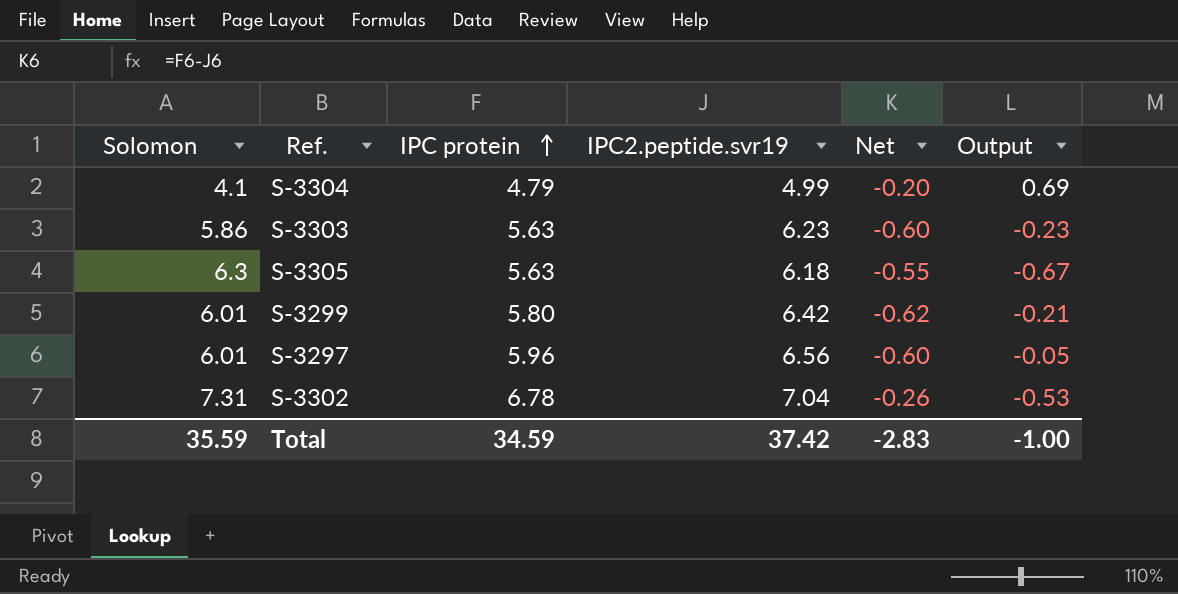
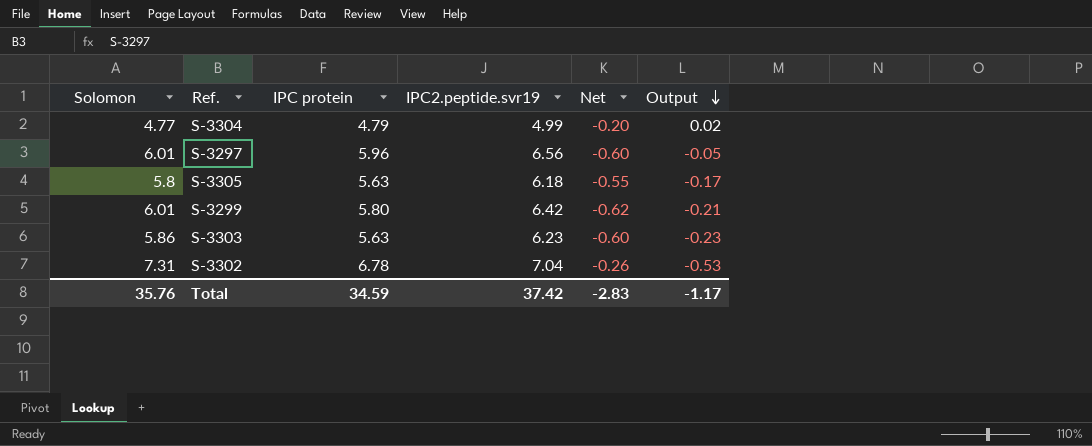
row order: IPC protein ascending -> Output descending
S-3304 | Solomon: 4.1 -> 4.77
S-3304 | Output: 0.69 -> 0.02
S-3305 | Solomon: 6.3 -> 5.8
S-3305 | Output: -0.67 -> -0.17
Total | Solomon: 35.59 -> 35.76
Total | Output: -1.00 -> -1.17

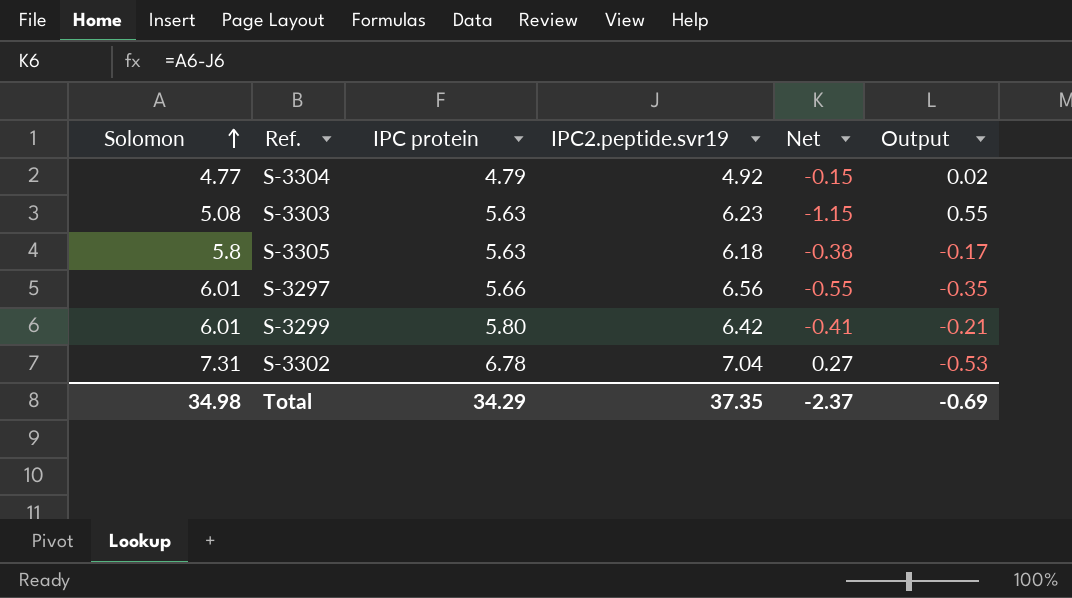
row order: Output descending -> Solomon ascending
column Net | formula: [IPC protein] - [IPC2.peptide.svr19] -> [Solomon] - [IPC2.peptide.svr19]
S-3304 | IPC2.peptide.svr19: 4.99 -> 4.92
S-3303 | Solomon: 5.86 -> 5.08
S-3303 | Output: -0.23 -> 0.55
S-3297 | IPC protein: 5.96 -> 5.66
S-3297 | Output: -0.05 -> -0.35
Total | Solomon: 35.76 -> 34.98
Total | IPC protein: 34.59 -> 34.29
Total | IPC2.peptide.svr19: 37.42 -> 37.35
Total | Net: -2.83 -> -2.37
Total | Output: -1.17 -> -0.69

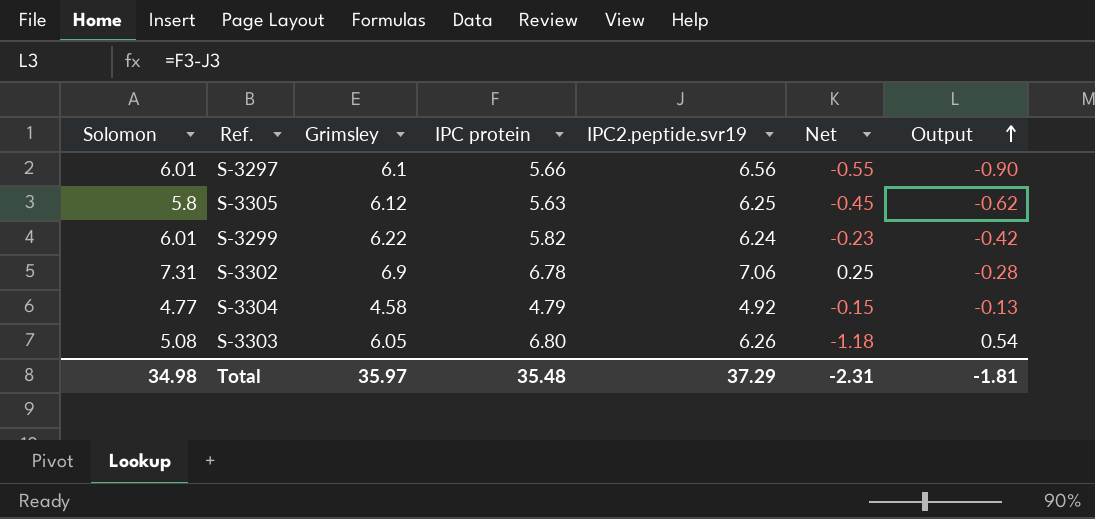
row order: Solomon ascending -> Output ascending
column Grimsley | position: none -> 3
column Output | formula: [IPC protein] - [Solomon] -> [IPC protein] - [IPC2.peptide.svr19]
S-3305 | IPC2.peptide.svr19: 6.18 -> 6.25
S-3305 | Net: -0.38 -> -0.45
S-3299 | IPC protein: 5.80 -> 5.82
S-3299 | IPC2.peptide.svr19: 6.42 -> 6.24
S-3299 | Net: -0.41 -> -0.23
S-3302 | IPC2.peptide.svr19: 7.04 -> 7.06
S-3302 | Net: 0.27 -> 0.25
S-3303 | IPC protein: 5.63 -> 6.80
S-3303 | IPC2.peptide.svr19: 6.23 -> 6.26
S-3303 | Net: -1.15 -> -1.18
Total | IPC protein: 34.29 -> 35.48
Total | IPC2.peptide.svr19: 37.35 -> 37.29
Total | Net: -2.37 -> -2.31
Total | Output: -0.69 -> -1.81

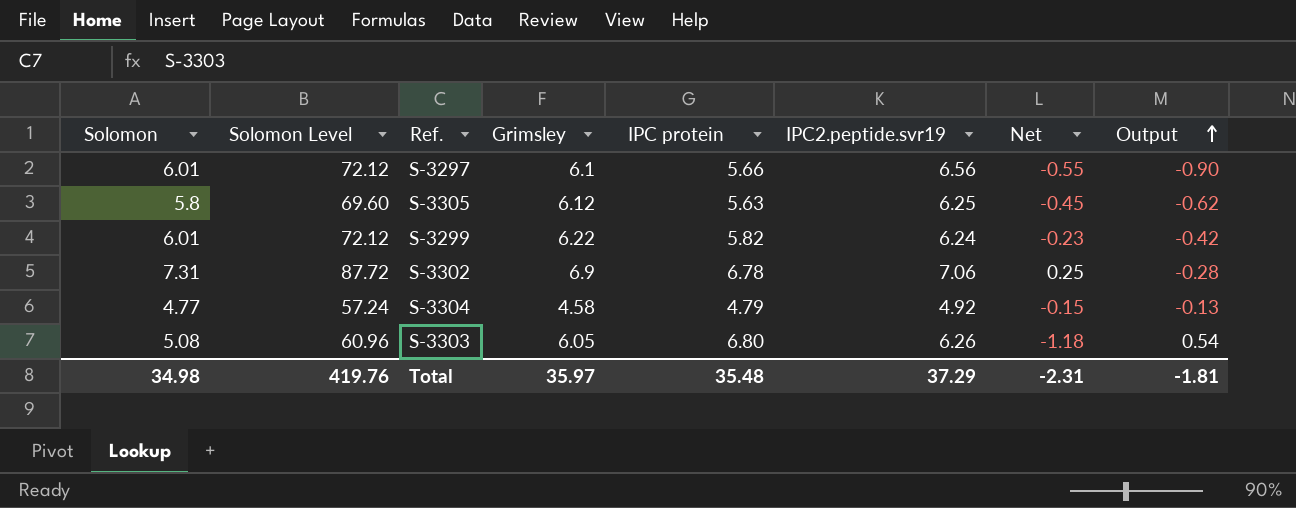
column Solomon Level | formula: none -> [Solomon] * 12

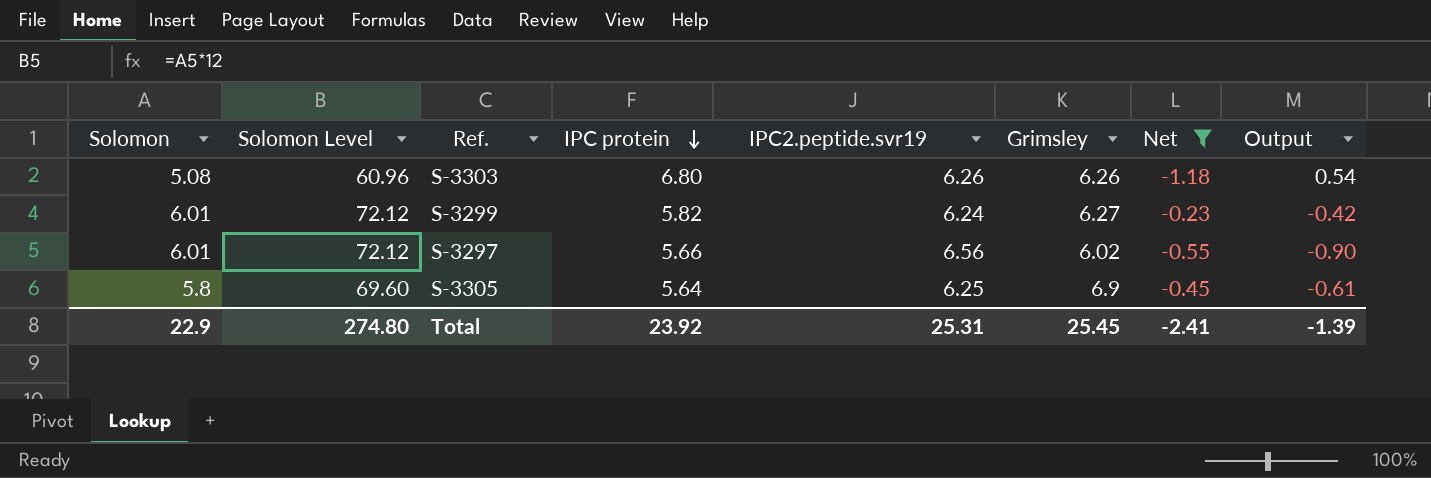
filter: none -> Net <= -0.23
row order: Output ascending -> IPC protein descending
column Grimsley | position: 4 -> 6
S-3303 | Grimsley: 6.05 -> 6.26
S-3299 | Grimsley: 6.22 -> 6.27
S-3297 | Grimsley: 6.1 -> 6.02
S-3305 | IPC protein: 5.63 -> 5.64
S-3305 | Grimsley: 6.12 -> 6.9
S-3305 | Output: -0.62 -> -0.61
Total | Solomon: 34.98 -> 22.9
Total | Solomon Level: 419.76 -> 274.80
Total | IPC protein: 35.48 -> 23.92
Total | IPC2.peptide.svr19: 37.29 -> 25.31
Total | Grimsley: 35.97 -> 25.45
Total | Net: -2.31 -> -2.41
Total | Output: -1.81 -> -1.39

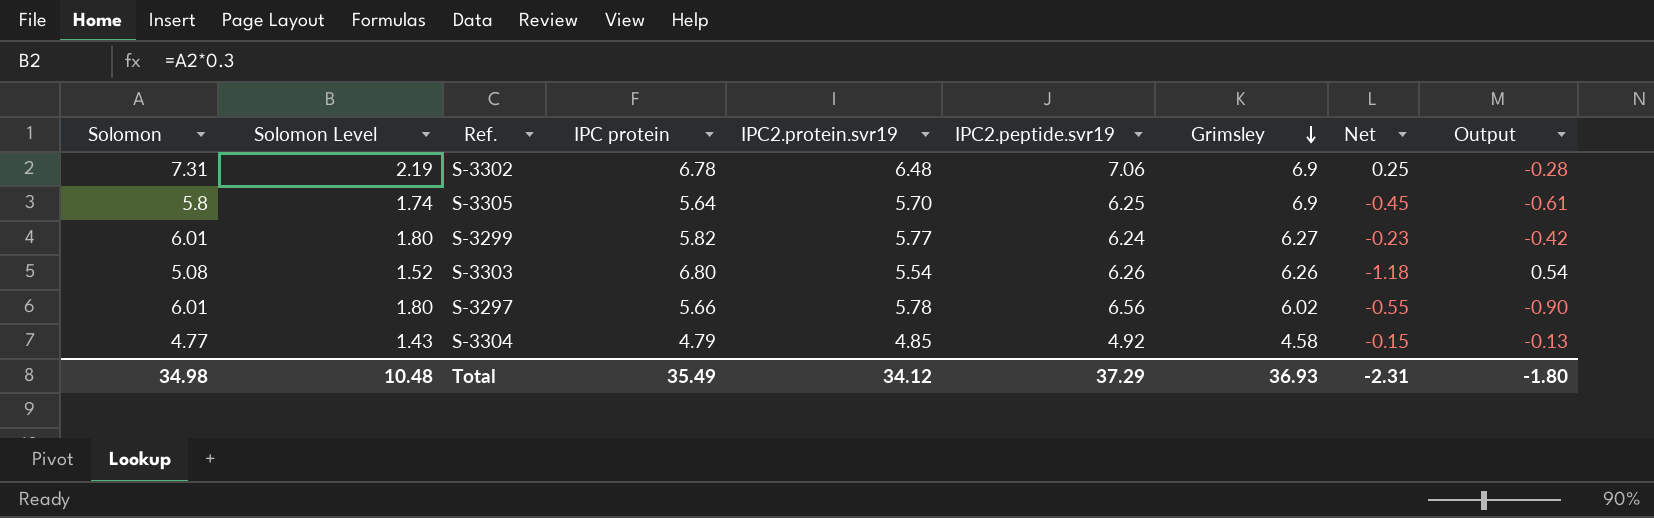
filter: Net <= -0.23 -> none
row order: IPC protein descending -> Grimsley descending
column Solomon Level | formula: [Solomon] * 12 -> [Solomon] * 0.3
column IPC2.protein.svr19 | position: none -> 5
Total | Solomon: 22.9 -> 34.98
Total | Solomon Level: 274.80 -> 10.48
Total | IPC protein: 23.92 -> 35.49
Total | IPC2.peptide.svr19: 25.31 -> 37.29
Total | Grimsley: 25.45 -> 36.93
Total | Net: -2.41 -> -2.31
Total | Output: -1.39 -> -1.80

